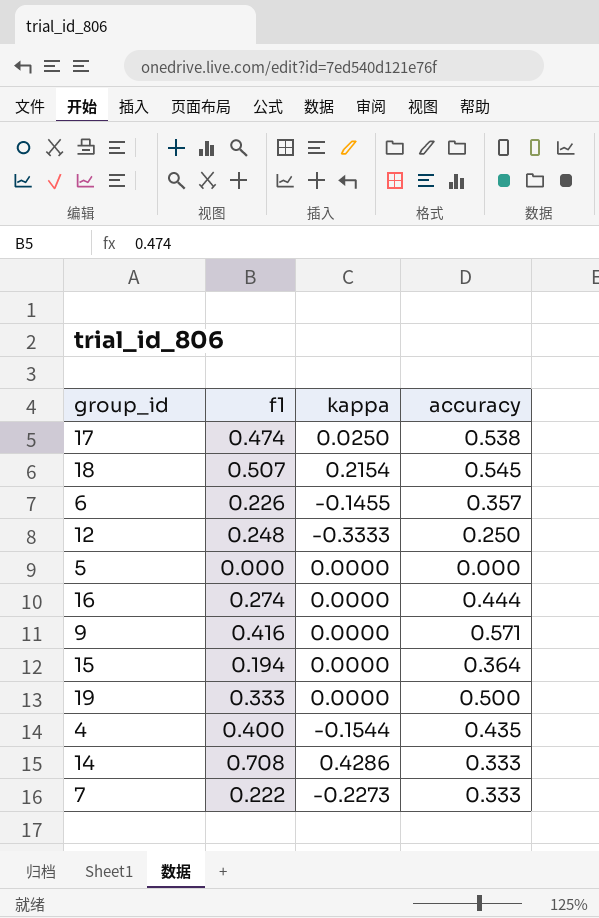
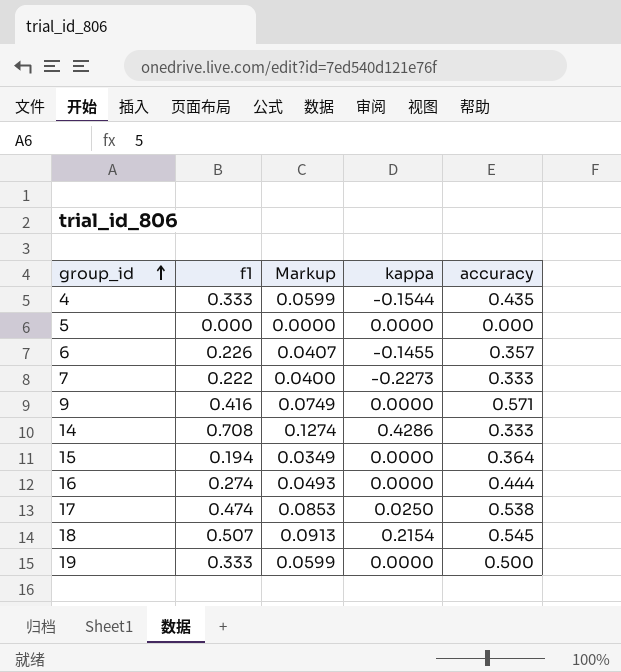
row order: none -> group_id ascending
column Markup | formula: none -> [f1] * 0.18
row 12: 0.248 | -0.3333 | 0.250 -> none
4 | f1: 0.400 -> 0.333

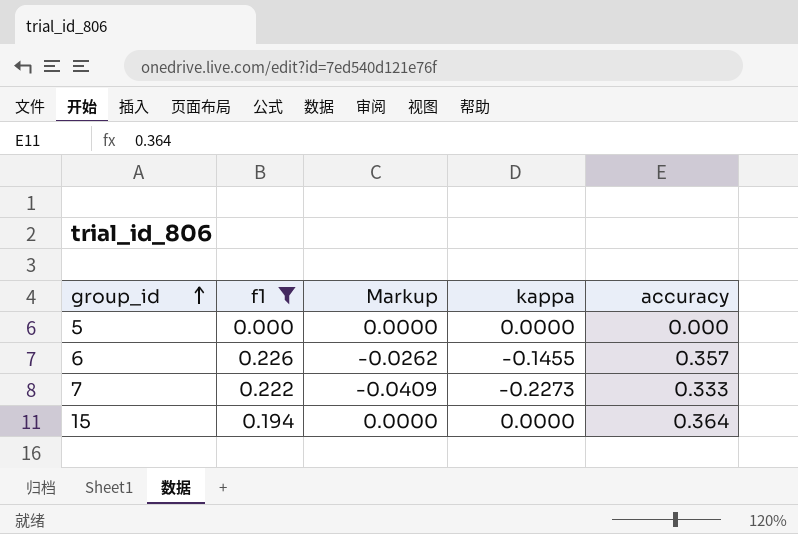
filter: none -> f1 <= 0.226
column Markup | formula: [f1] * 0.18 -> [kappa] * 0.18

